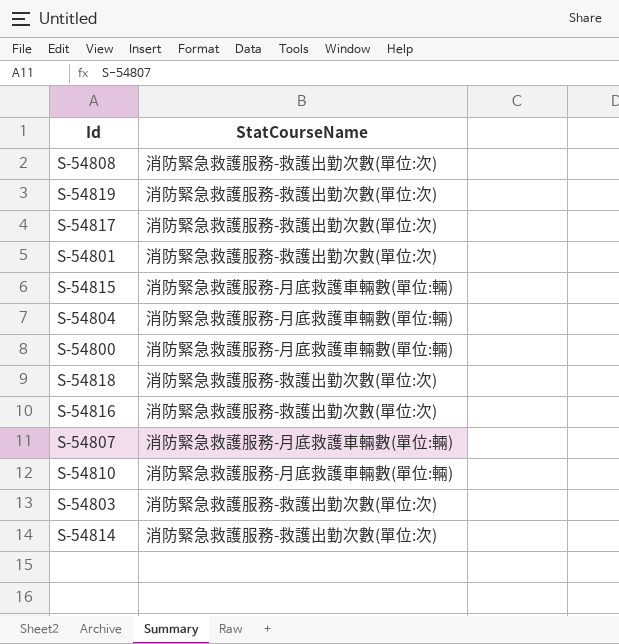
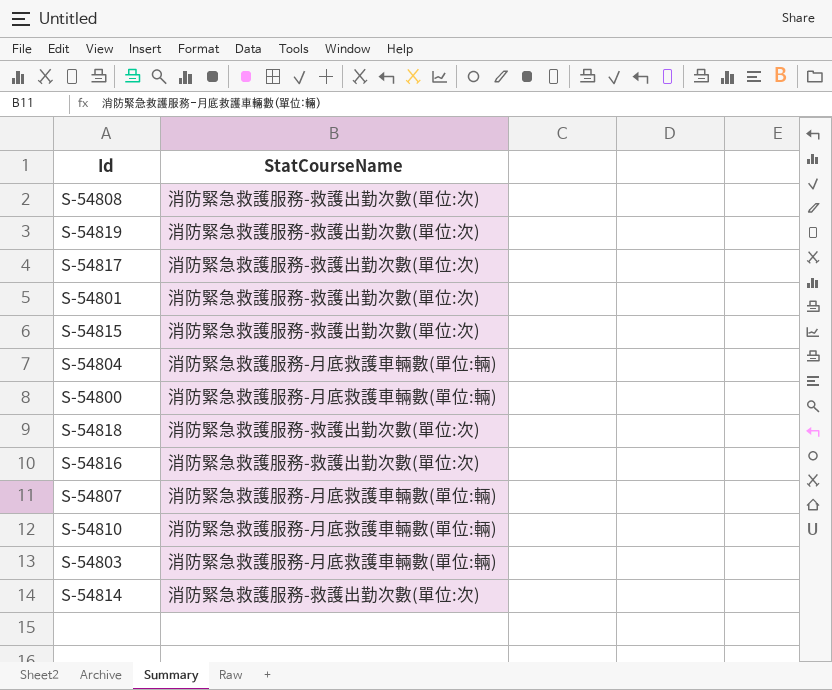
S-54815 | StatCourseName: 消防緊急救護服務-月底救護車輛數(單位:輛) -> 消防緊急救護服務-救護出勤次數(單位:次)
S-54803 | StatCourseName: 消防緊急救護服務-救護出勤次數(單位:次) -> 消防緊急救護服務-月底救護車輛數(單位:輛)

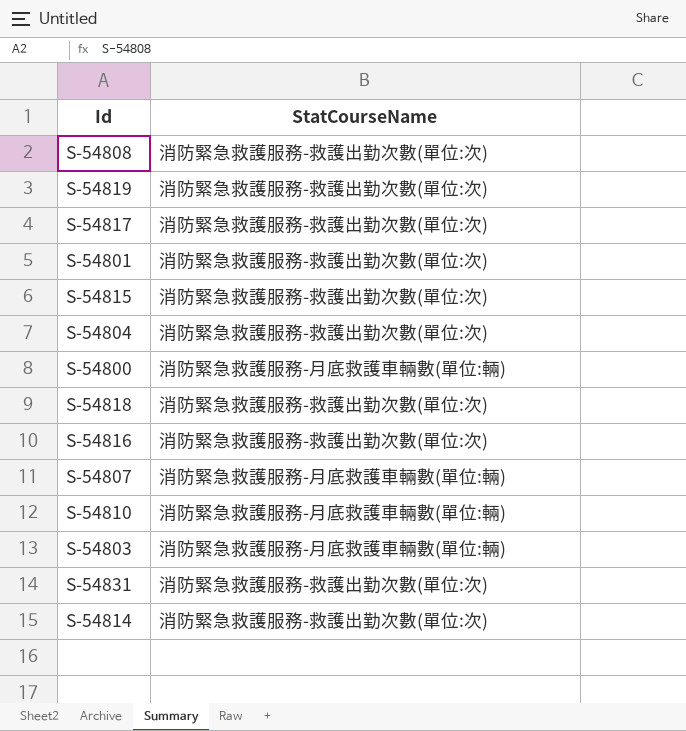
S-54804 | StatCourseName: 消防緊急救護服務-月底救護車輛數(單位:輛) -> 消防緊急救護服務-救護出勤次數(單位:次)
row S-54831: none -> 消防緊急救護服務-救護出勤次數(單位:次)

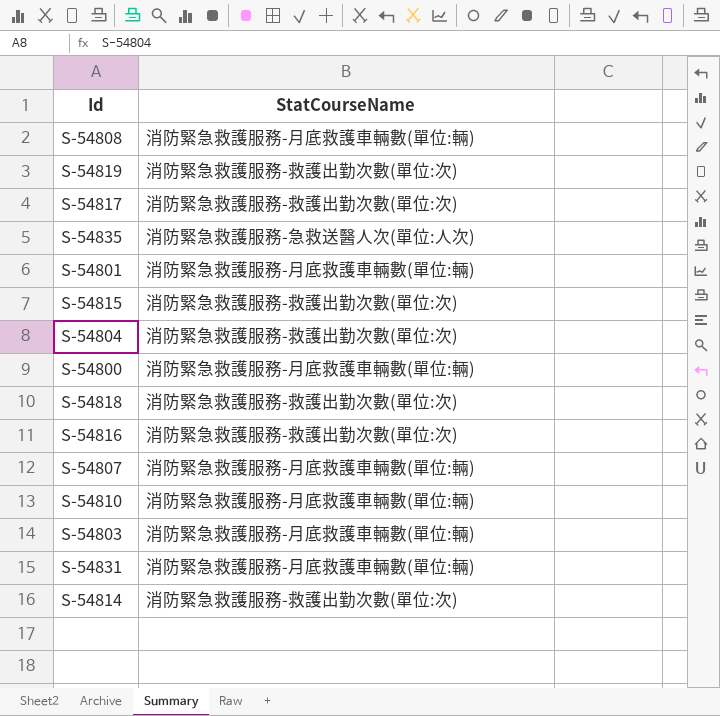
S-54808 | StatCourseName: 消防緊急救護服務-救護出勤次數(單位:次) -> 消防緊急救護服務-月底救護車輛數(單位:輛)
row S-54835: none -> 消防緊急救護服務-急救送醫人次(單位:人次)
S-54801 | StatCourseName: 消防緊急救護服務-救護出勤次數(單位:次) -> 消防緊急救護服務-月底救護車輛數(單位:輛)
S-54831 | StatCourseName: 消防緊急救護服務-救護出勤次數(單位:次) -> 消防緊急救護服務-月底救護車輛數(單位:輛)

